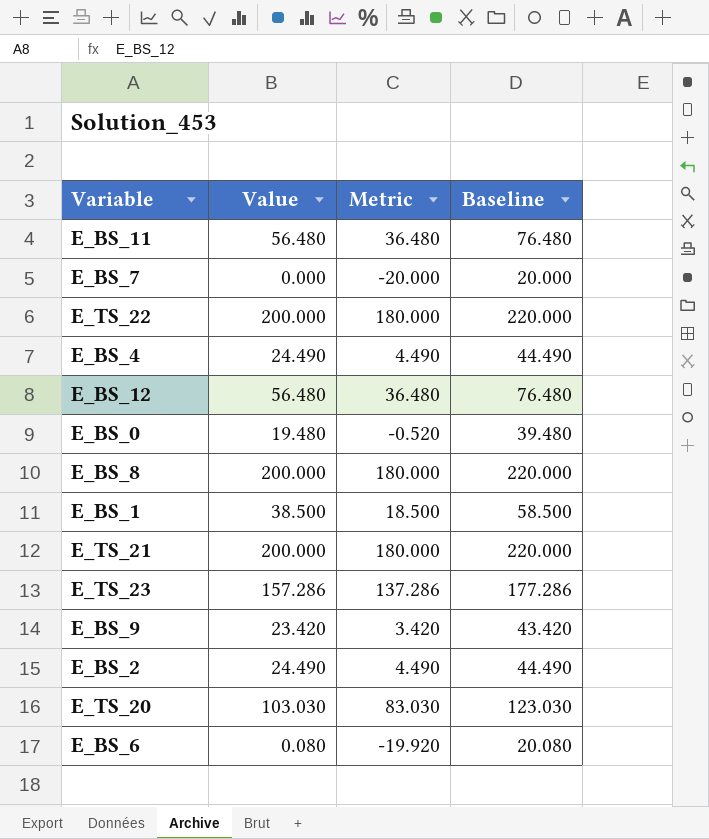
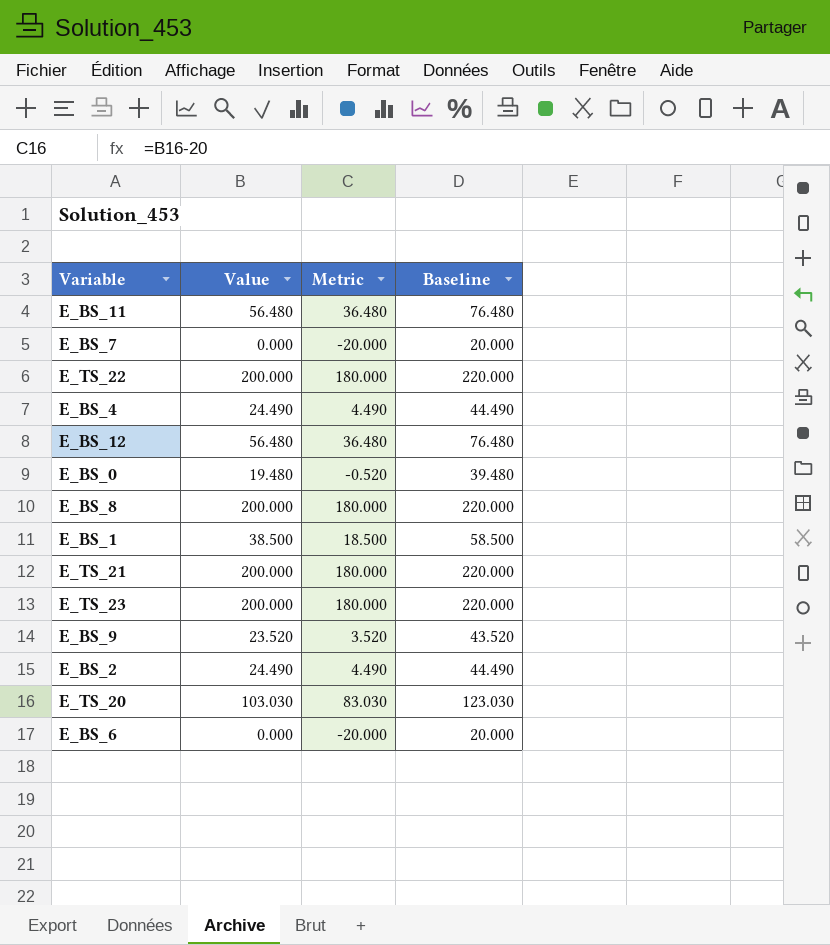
E_TS_23 | Value: 157.286 -> 200.000
E_TS_23 | Metric: 137.286 -> 180.000
E_TS_23 | Baseline: 177.286 -> 220.000
E_BS_9 | Value: 23.420 -> 23.520
E_BS_9 | Metric: 3.420 -> 3.520
E_BS_9 | Baseline: 43.420 -> 43.520
E_BS_6 | Value: 0.080 -> 0.000
E_BS_6 | Metric: -19.920 -> -20.000
E_BS_6 | Baseline: 20.080 -> 20.000

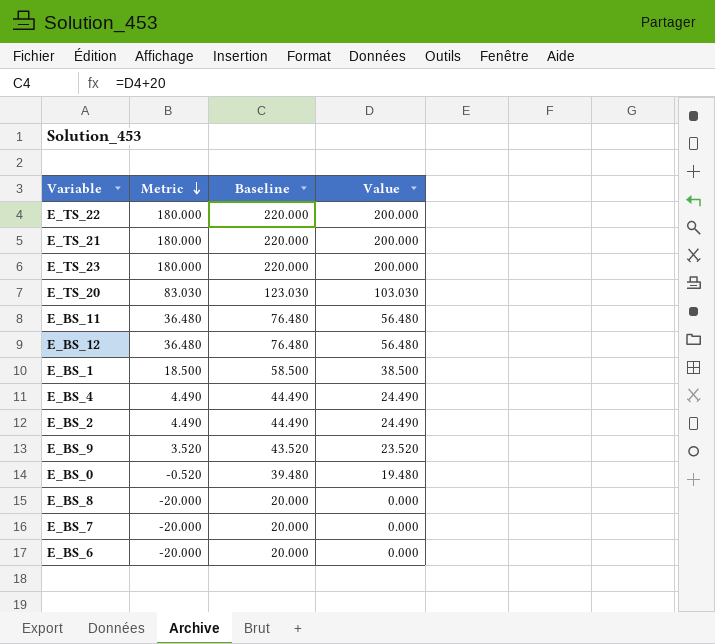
row order: none -> Metric descending
column Value | position: 2 -> 4
E_BS_8 | Metric: 180.000 -> -20.000
E_BS_8 | Baseline: 220.000 -> 20.000
E_BS_8 | Value: 200.000 -> 0.000

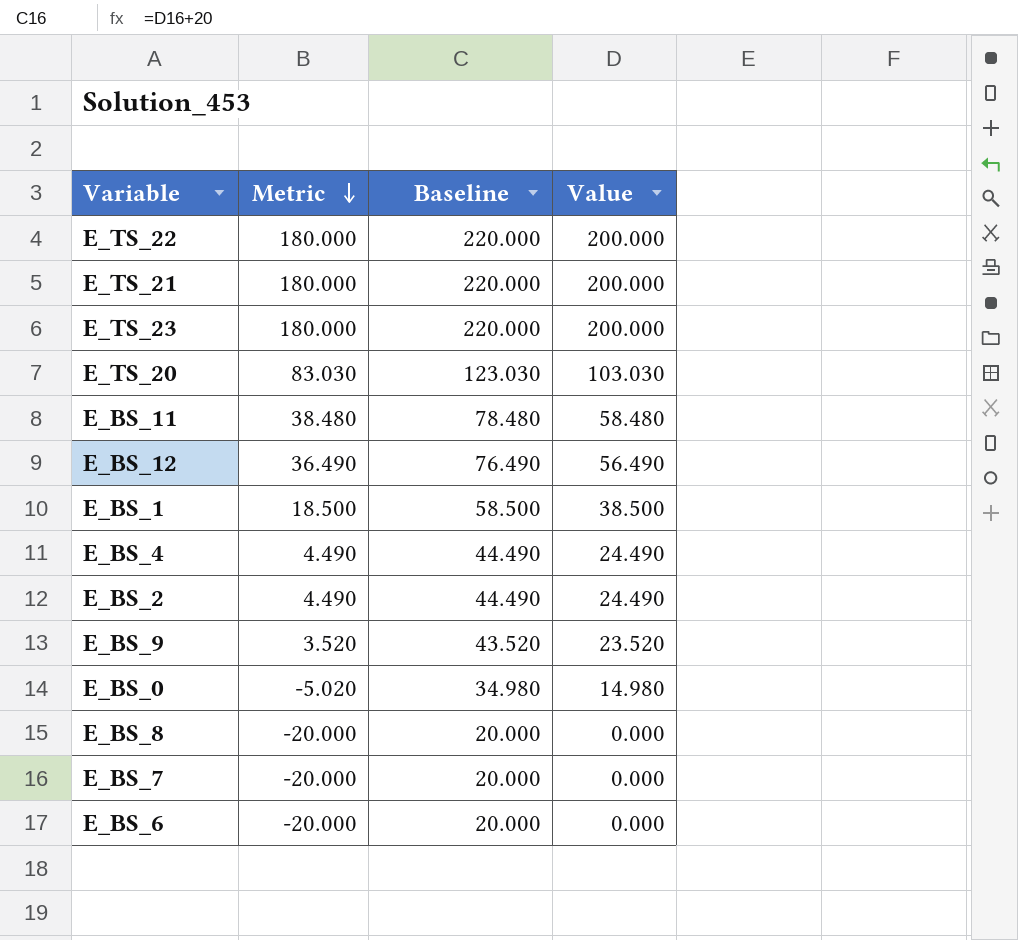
E_BS_11 | Metric: 36.480 -> 38.480
E_BS_11 | Baseline: 76.480 -> 78.480
E_BS_11 | Value: 56.480 -> 58.480
E_BS_12 | Metric: 36.480 -> 36.490
E_BS_12 | Baseline: 76.480 -> 76.490
E_BS_12 | Value: 56.480 -> 56.490
E_BS_0 | Metric: -0.520 -> -5.020
E_BS_0 | Baseline: 39.480 -> 34.980
E_BS_0 | Value: 19.480 -> 14.980

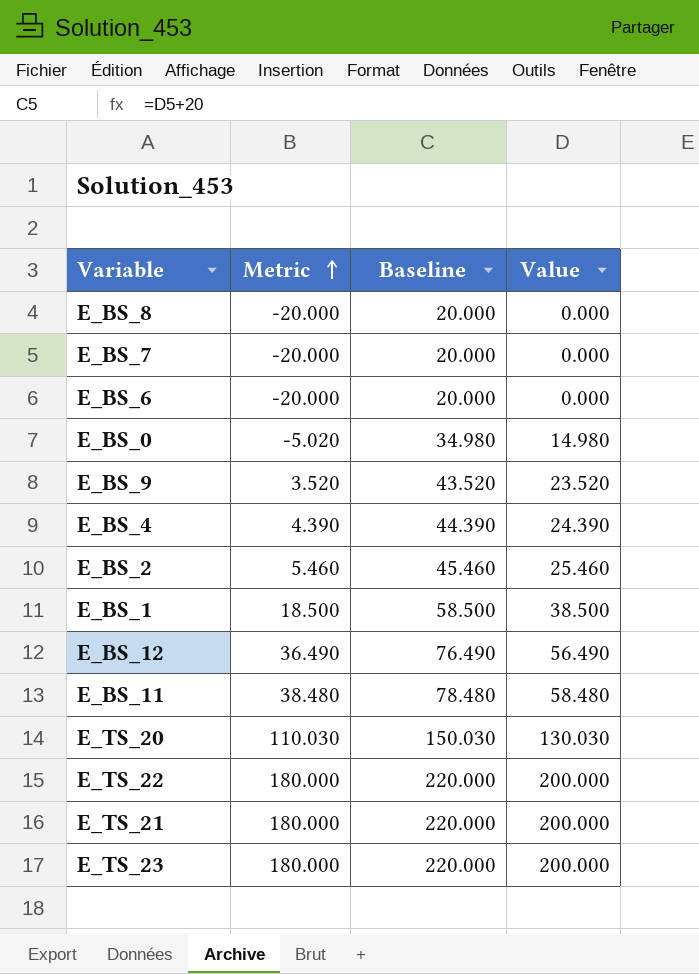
row order: Metric descending -> Metric ascending
E_BS_4 | Metric: 4.490 -> 4.390
E_BS_4 | Baseline: 44.490 -> 44.390
E_BS_4 | Value: 24.490 -> 24.390
E_BS_2 | Metric: 4.490 -> 5.460
E_BS_2 | Baseline: 44.490 -> 45.460
E_BS_2 | Value: 24.490 -> 25.460
E_TS_20 | Metric: 83.030 -> 110.030
E_TS_20 | Baseline: 123.030 -> 150.030
E_TS_20 | Value: 103.030 -> 130.030

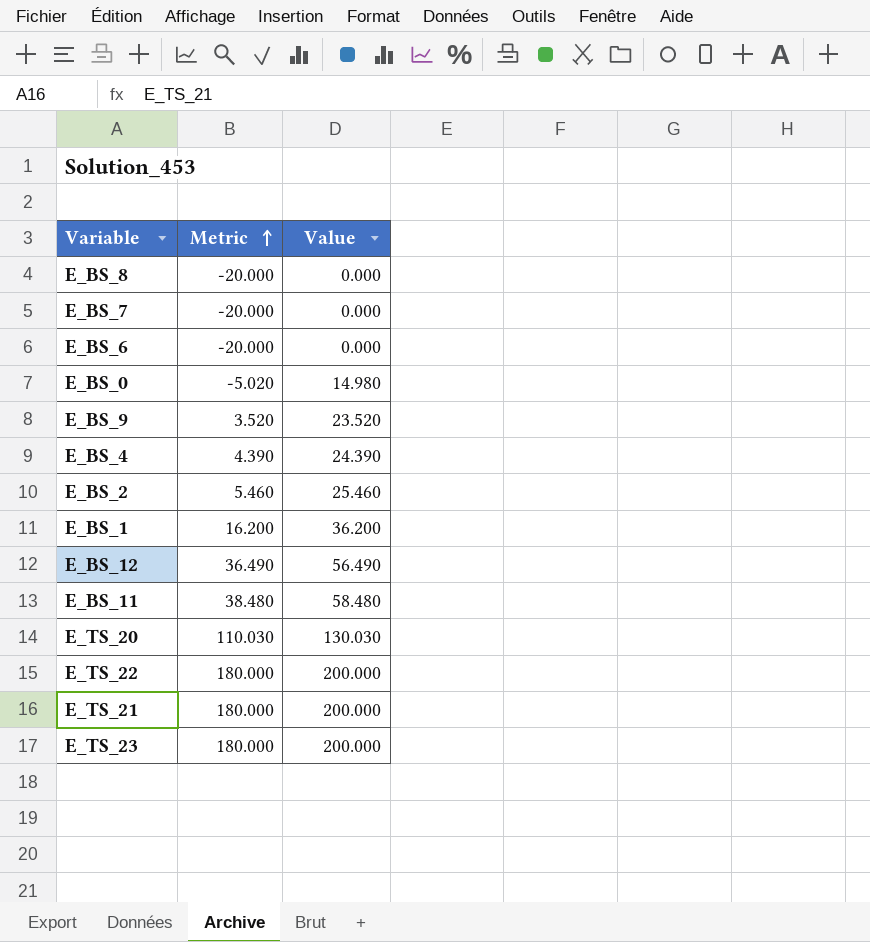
column Baseline | formula: [Value] + 20 -> none
E_BS_1 | Metric: 18.500 -> 16.200
E_BS_1 | Value: 38.500 -> 36.200

